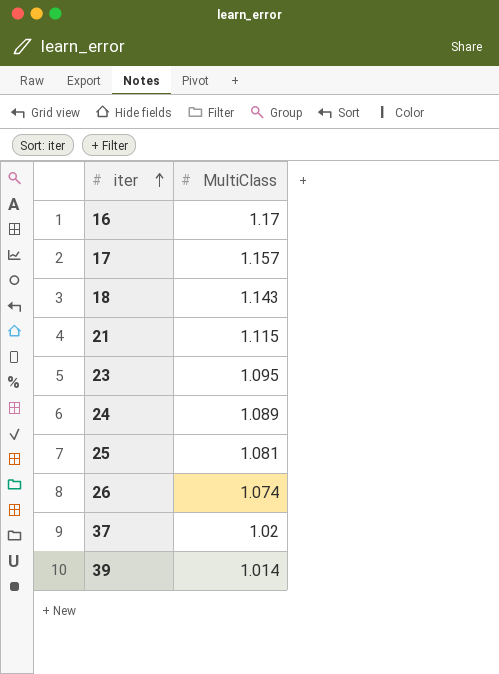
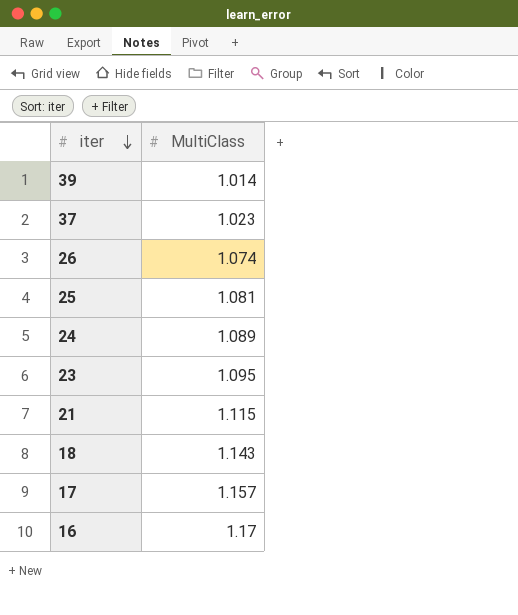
row order: iter ascending -> iter descending
37 | MultiClass: 1.02 -> 1.023

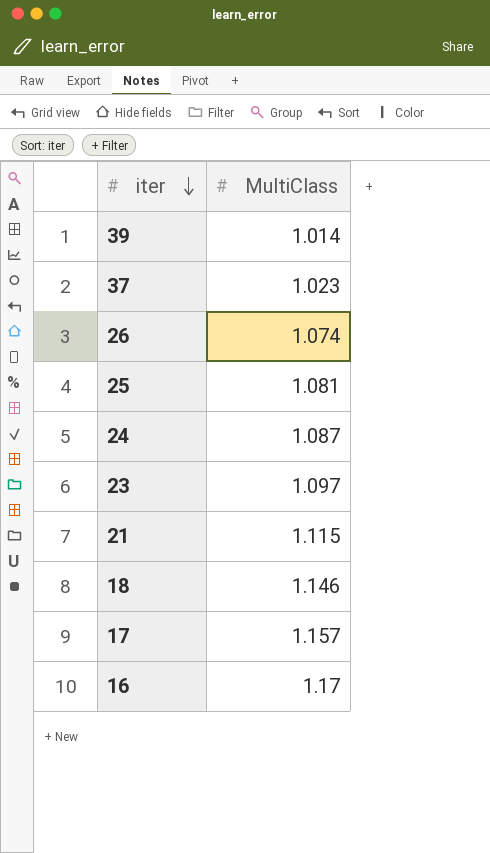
24 | MultiClass: 1.089 -> 1.087
23 | MultiClass: 1.095 -> 1.097
18 | MultiClass: 1.143 -> 1.146

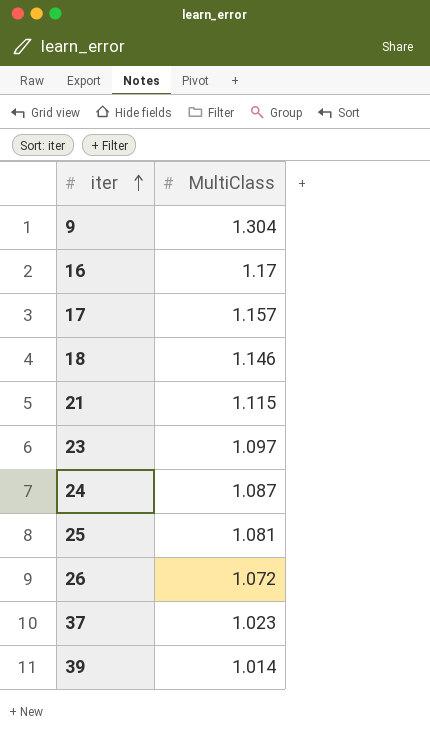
row order: iter descending -> iter ascending
row 9: none -> 1.304
26 | MultiClass: 1.074 -> 1.072

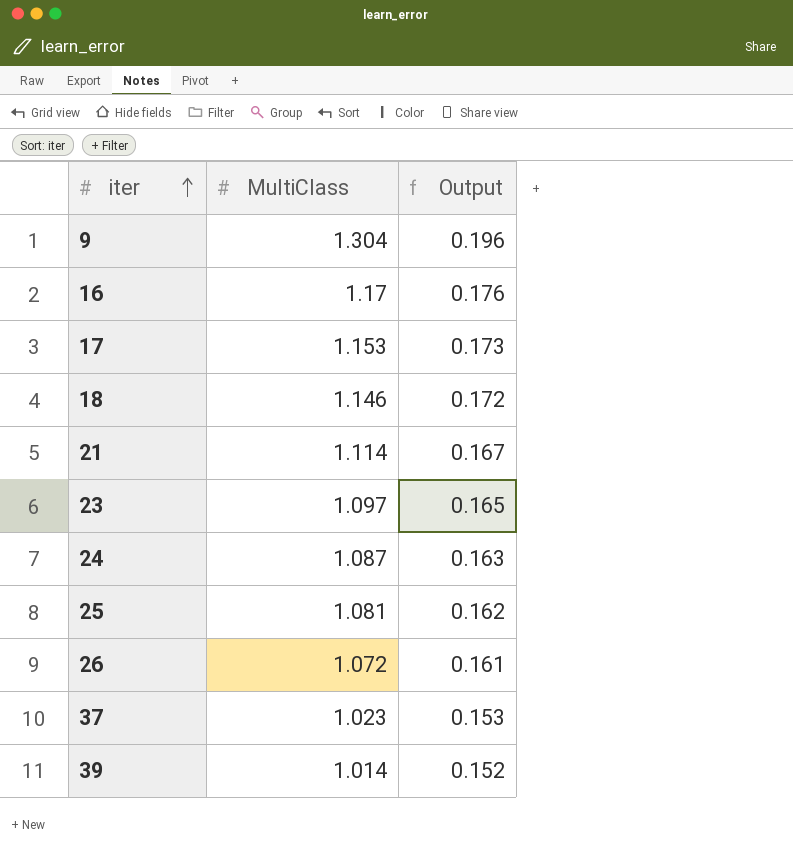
column Output | formula: none -> [MultiClass] * 0.15
17 | MultiClass: 1.157 -> 1.153
21 | MultiClass: 1.115 -> 1.114

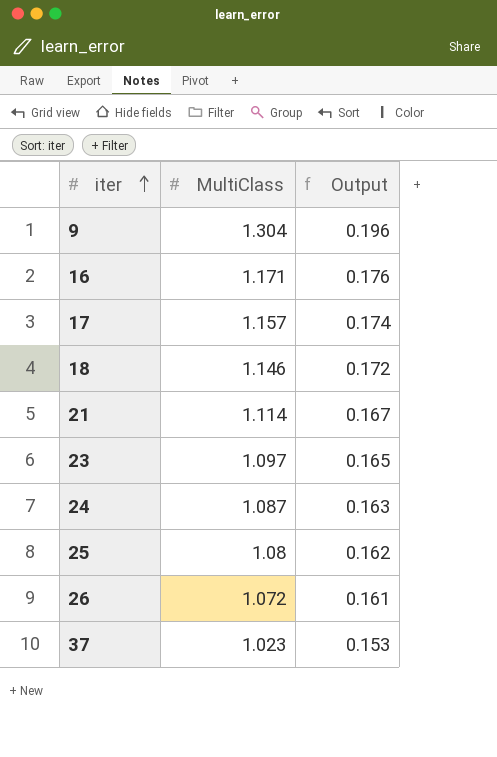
row 39: 1.014 | 0.152 -> none
16 | MultiClass: 1.17 -> 1.171
17 | MultiClass: 1.153 -> 1.157
17 | Output: 0.173 -> 0.174
25 | MultiClass: 1.081 -> 1.08

